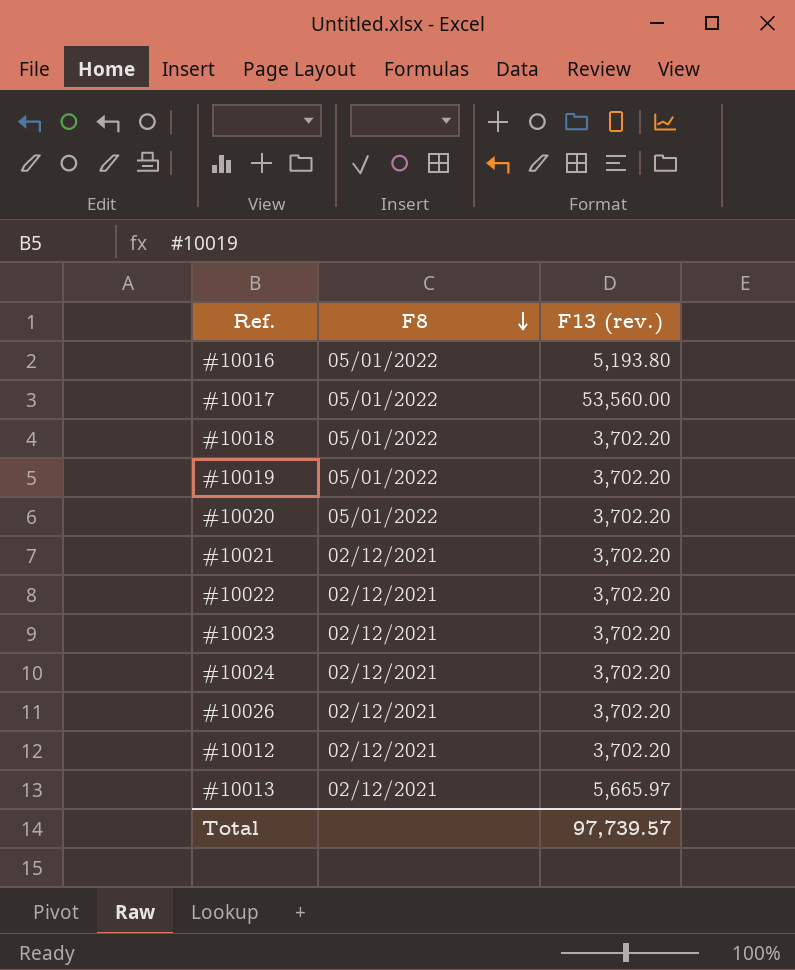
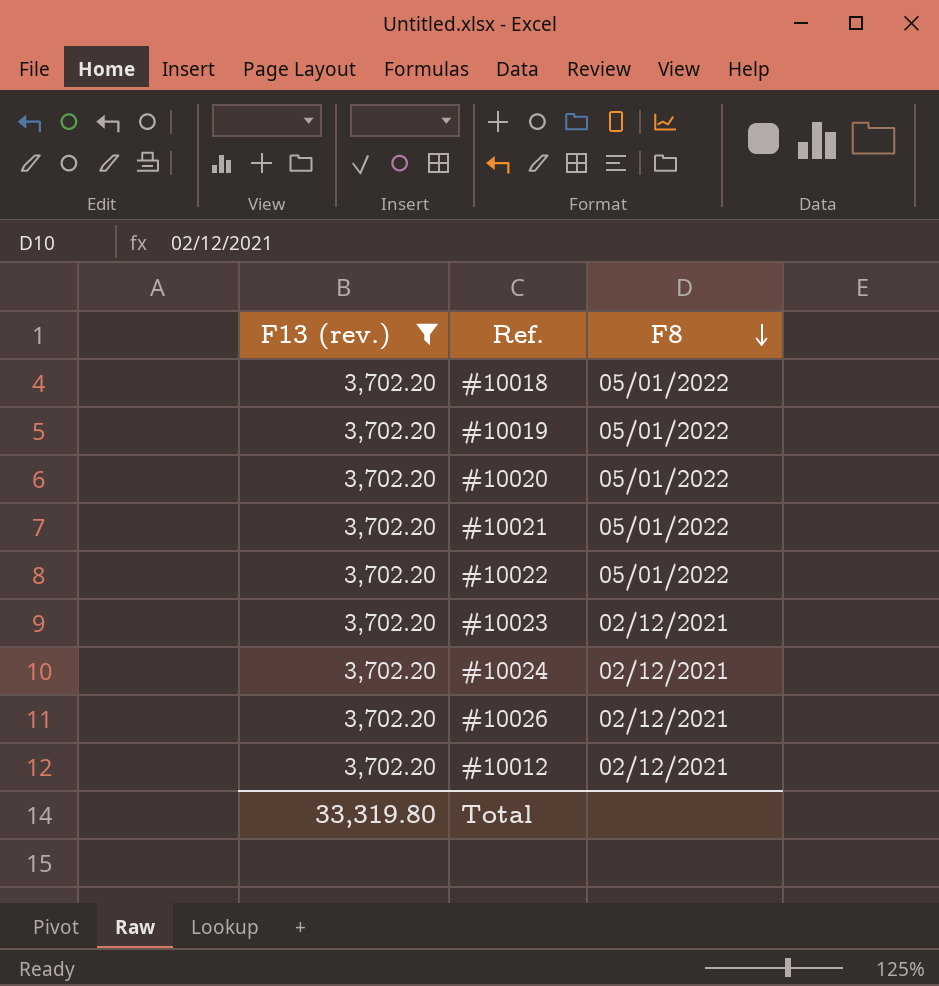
filter: none -> F13 (rev.) = 3,702.20
column F13 (rev.) | position: 3 -> 1
#10021 | F8: 02/12/2021 -> 05/01/2022
#10022 | F8: 02/12/2021 -> 05/01/2022
Total | F13 (rev.): 97,739.57 -> 33,319.80

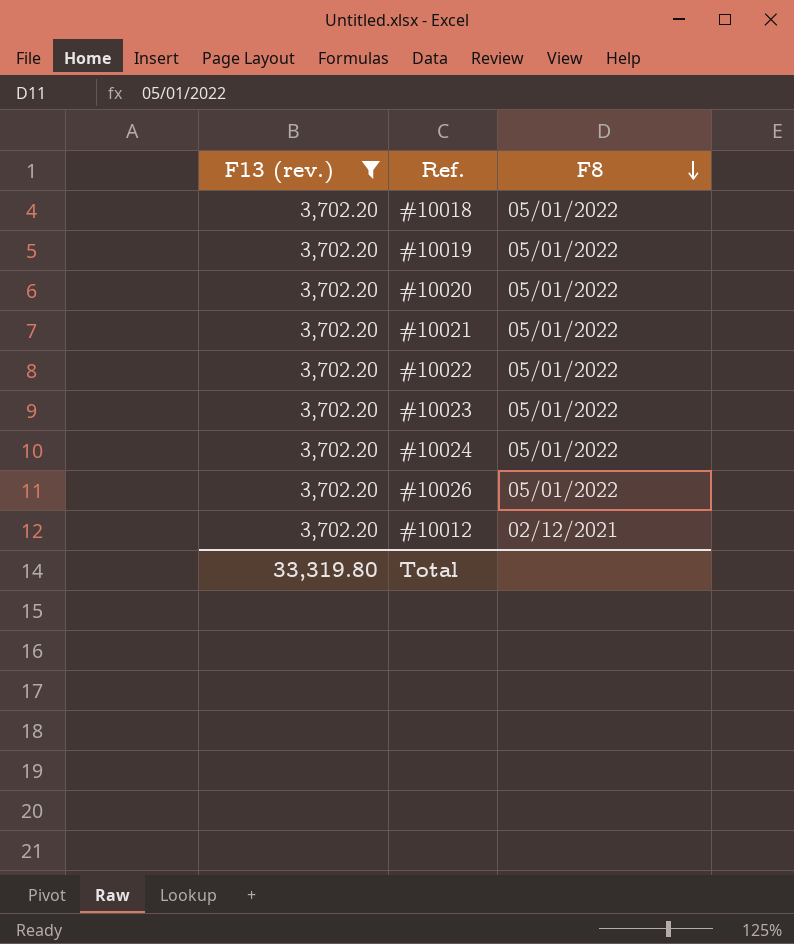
#10023 | F8: 02/12/2021 -> 05/01/2022
#10024 | F8: 02/12/2021 -> 05/01/2022
#10026 | F8: 02/12/2021 -> 05/01/2022

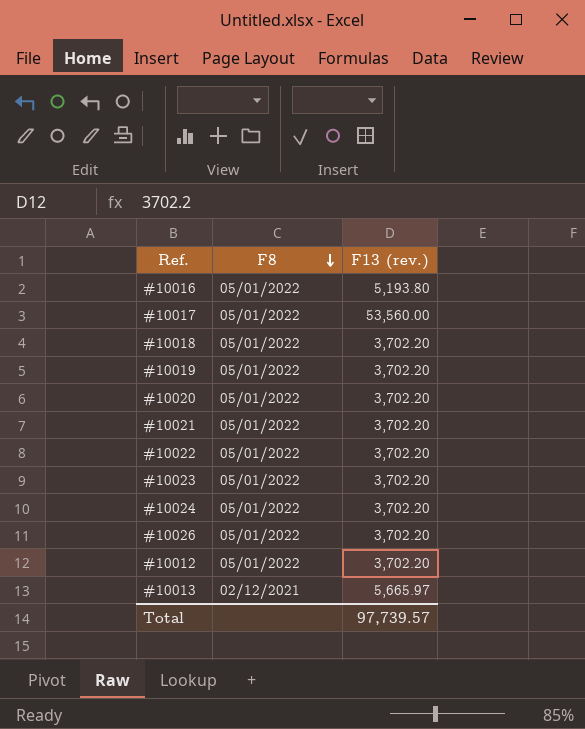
filter: F13 (rev.) = 3,702.20 -> none
column F13 (rev.) | position: 1 -> 3
#10012 | F8: 02/12/2021 -> 05/01/2022
Total | F13 (rev.): 33,319.80 -> 97,739.57

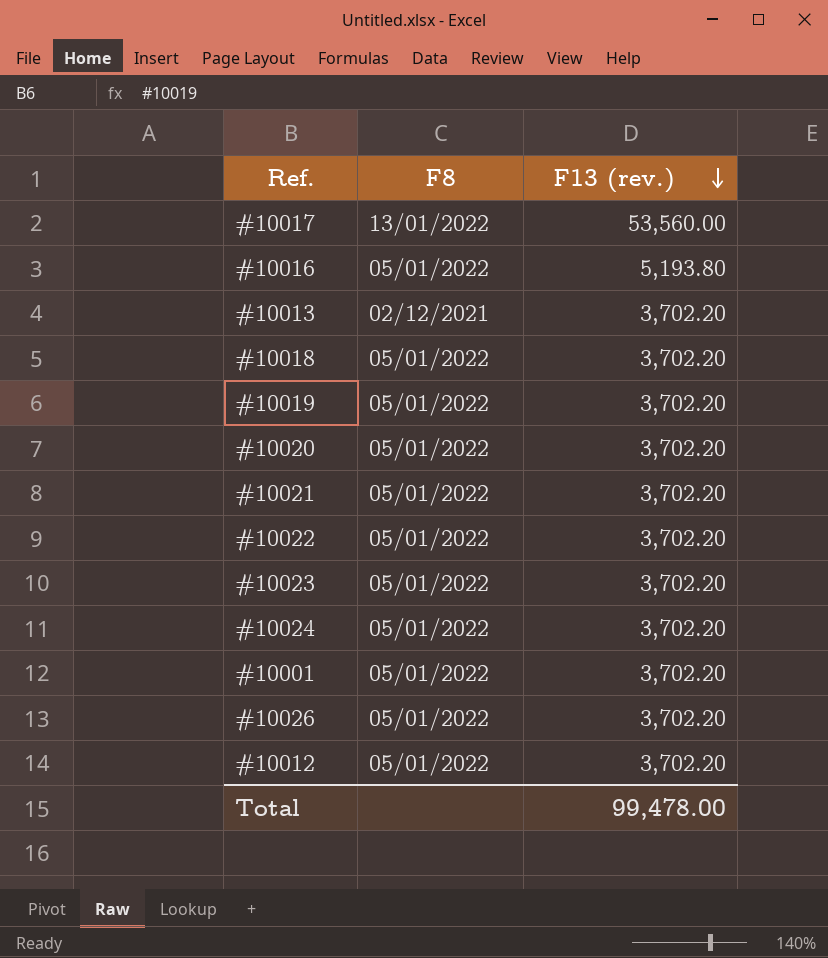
row order: F8 descending -> F13 (rev.) descending
#10017 | F8: 05/01/2022 -> 13/01/2022
#10013 | F13 (rev.): 5,665.97 -> 3,702.20
row #10001: none -> 05/01/2022 | 3,702.20
Total | F13 (rev.): 97,739.57 -> 99,478.00

